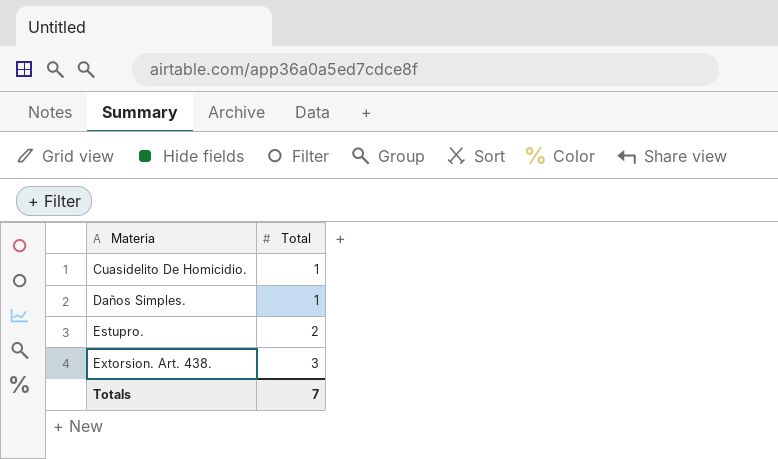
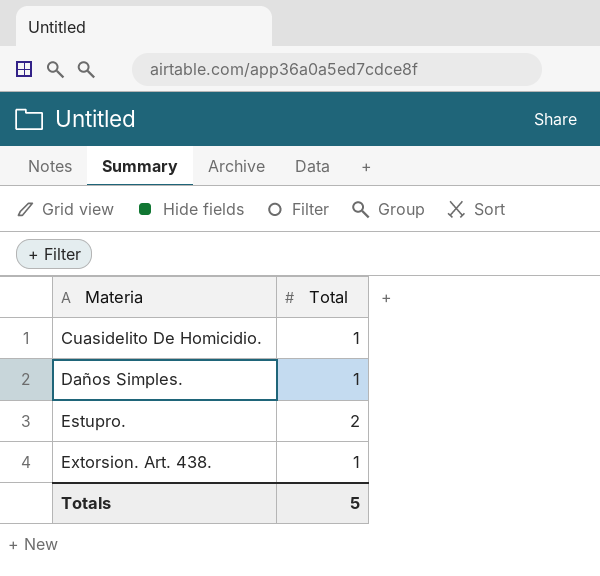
Extorsion. Art. 438. | Total: 3 -> 1
Totals | Total: 7 -> 5

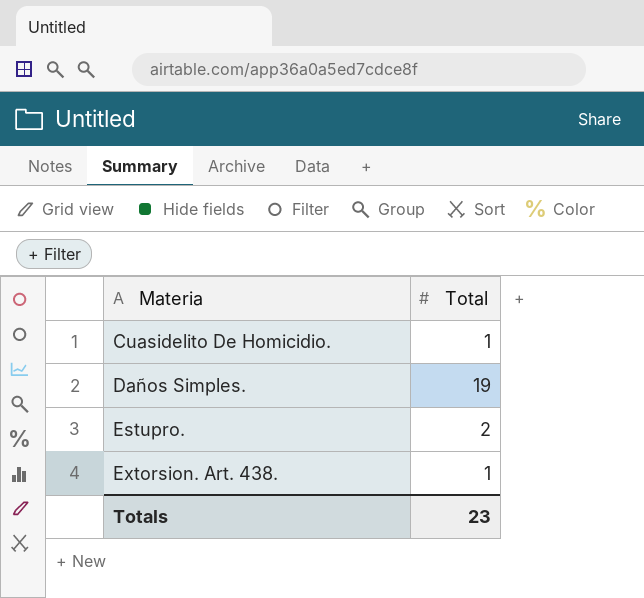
Daños Simples. | Total: 1 -> 19
Totals | Total: 5 -> 23

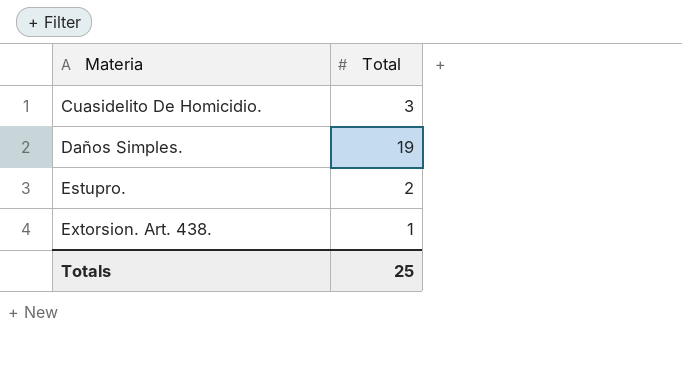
Cuasidelito De Homicidio. | Total: 1 -> 3
Totals | Total: 23 -> 25

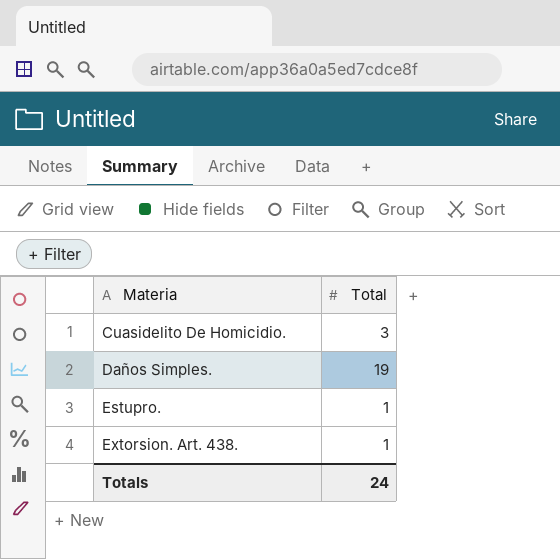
Estupro. | Total: 2 -> 1
Totals | Total: 25 -> 24

